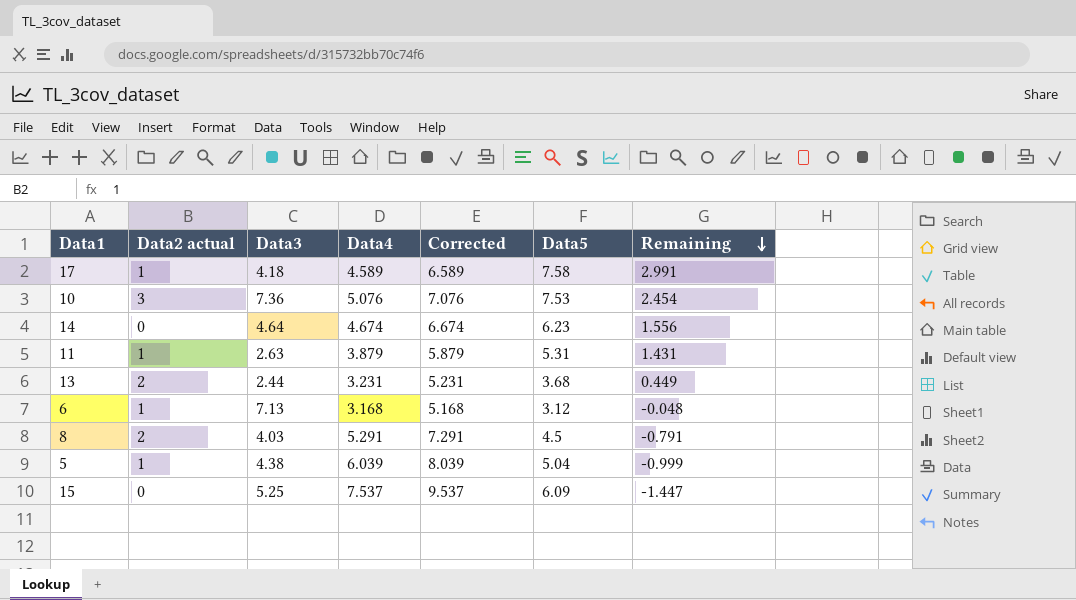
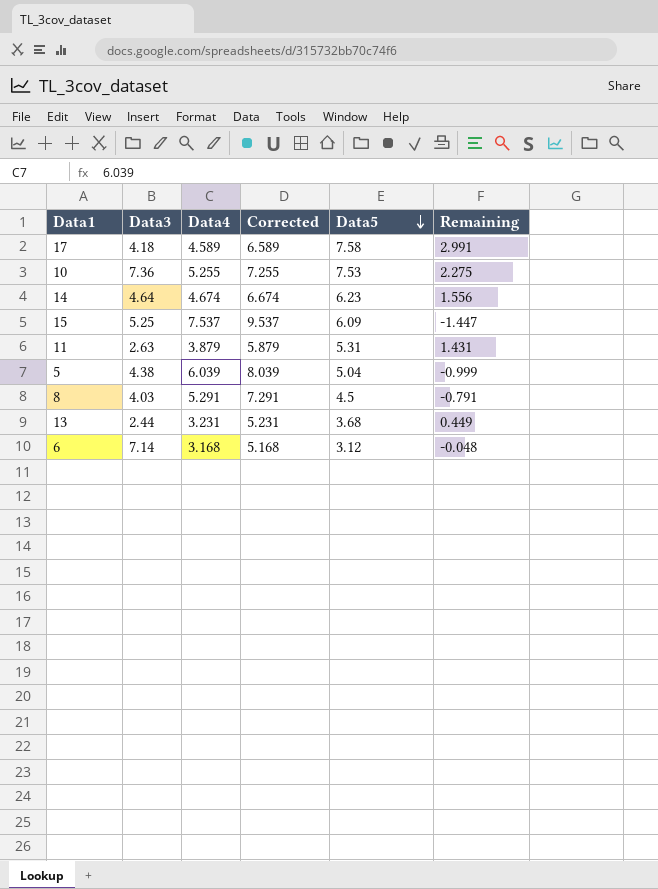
row order: Remaining descending -> Data5 descending
column Data2 actual | position: 2 -> none
10 | Data4: 5.076 -> 5.255
10 | Corrected: 7.076 -> 7.255
10 | Remaining: 2.454 -> 2.275
6 | Data3: 7.13 -> 7.14

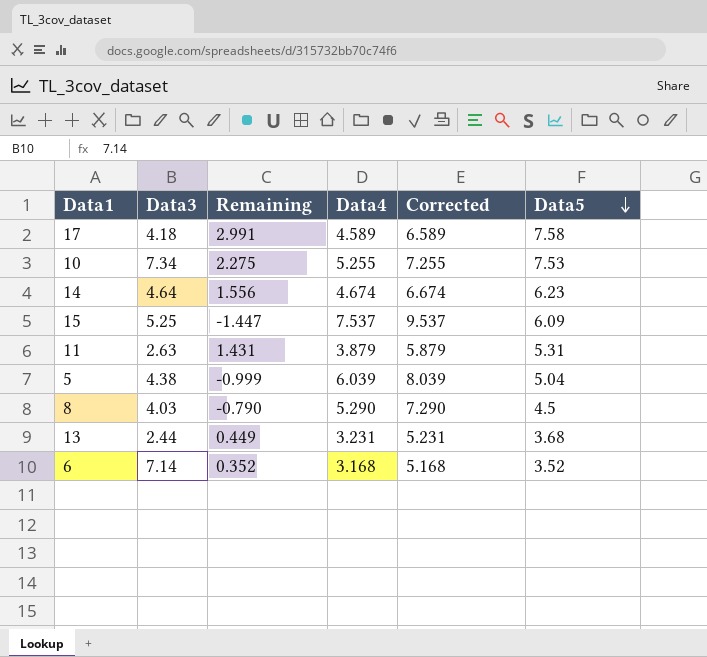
column Remaining | position: 6 -> 3
10 | Data3: 7.36 -> 7.34
8 | Remaining: -0.791 -> -0.790
8 | Data4: 5.291 -> 5.290
8 | Corrected: 7.291 -> 7.290
6 | Remaining: -0.048 -> 0.352
6 | Data5: 3.12 -> 3.52

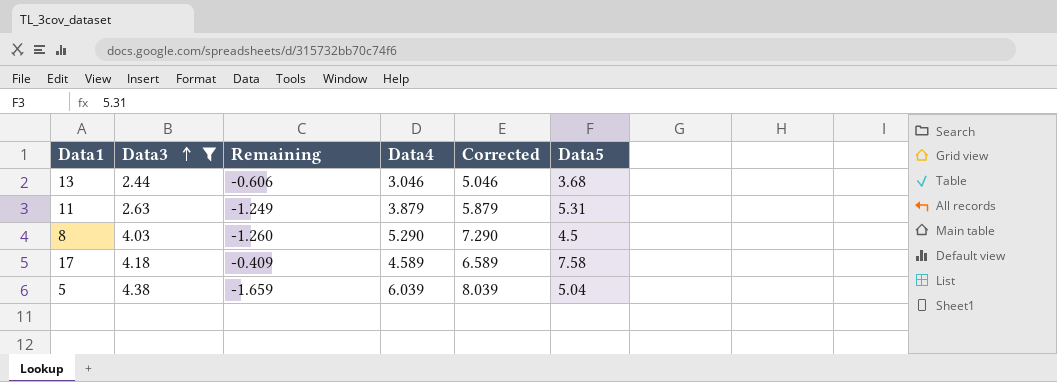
filter: none -> Data3 <= 4.38
row order: Data5 descending -> Data3 ascending
column Remaining | formula: [Data5] - [Data4] -> [Data3] - [Data4]
13 | Data4: 3.231 -> 3.046
13 | Corrected: 5.231 -> 5.046

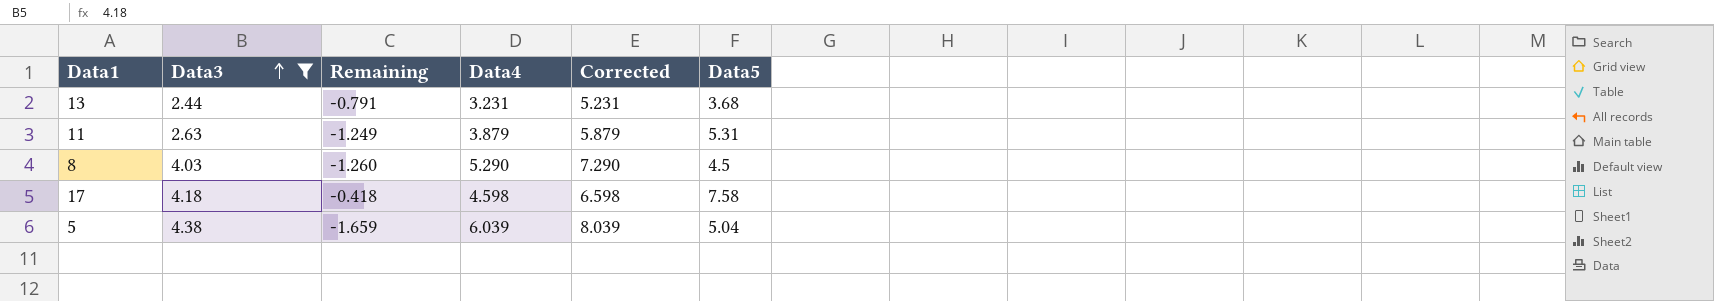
13 | Remaining: -0.606 -> -0.791
13 | Data4: 3.046 -> 3.231
13 | Corrected: 5.046 -> 5.231
17 | Remaining: -0.409 -> -0.418
17 | Data4: 4.589 -> 4.598
17 | Corrected: 6.589 -> 6.598

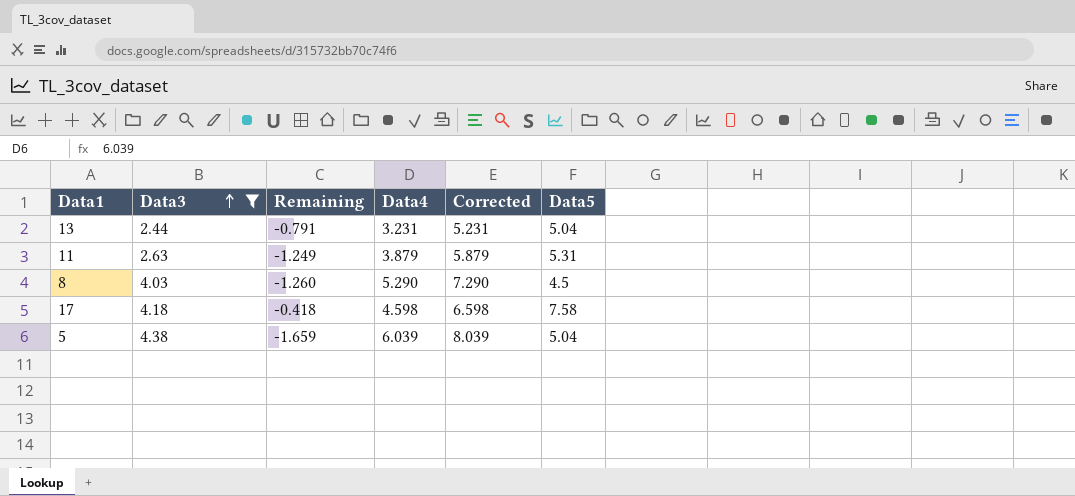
13 | Data5: 3.68 -> 5.04

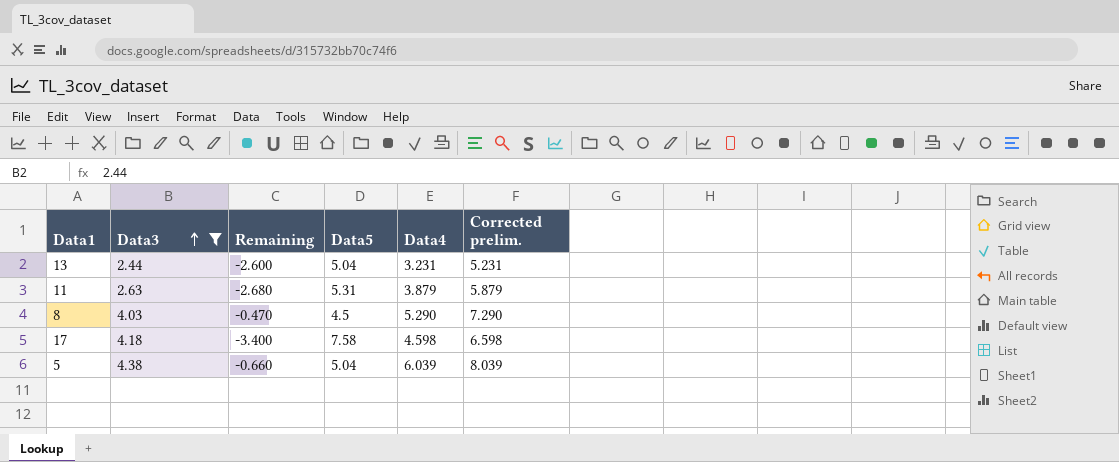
column Remaining | formula: [Data3] - [Data4] -> [Data3] - [Data5]
column Data5 | position: 6 -> 4
column name: Corrected -> Corrected prelim.

